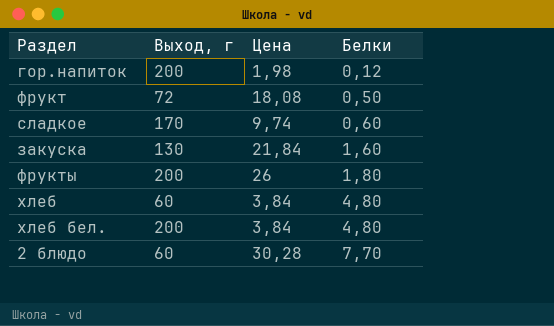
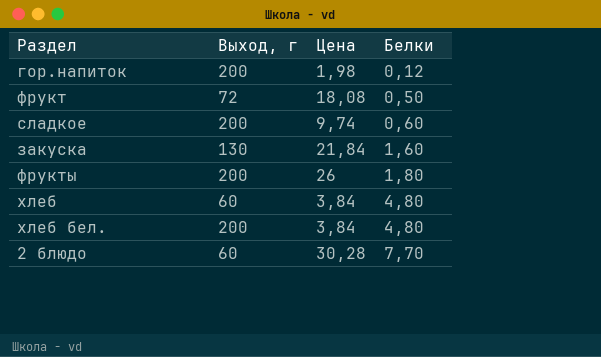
сладкое | Выход, г: 170 -> 200

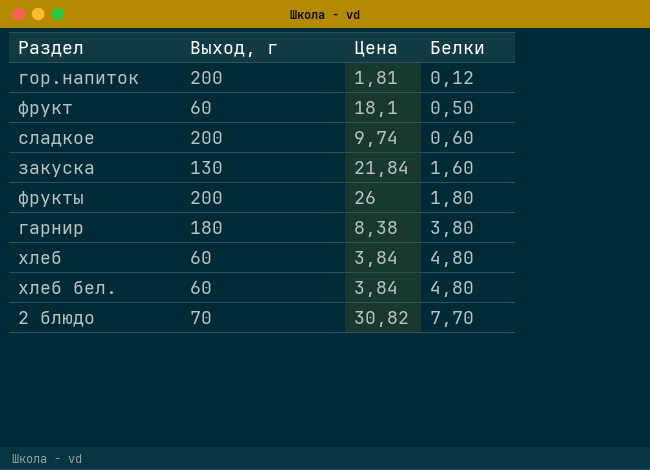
гор.напиток | Цена: 1,98 -> 1,81
фрукт | Выход, г: 72 -> 60
фрукт | Цена: 18,08 -> 18,1
row гарнир: none -> 180 | 8,38 | 3,80
хлеб бел. | Выход, г: 200 -> 60
2 блюдо | Выход, г: 60 -> 70
2 блюдо | Цена: 30,28 -> 30,82

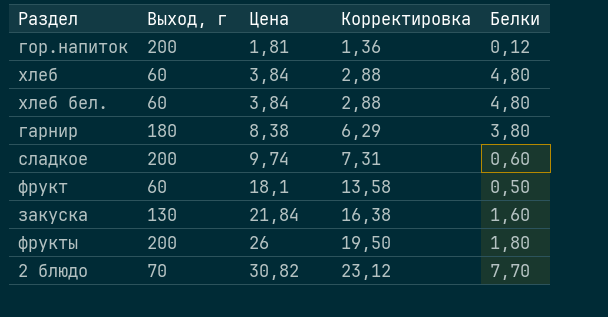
row order: Белки ascending -> Цена ascending
column Корректировка | formula: none -> [Цена] * 0,75

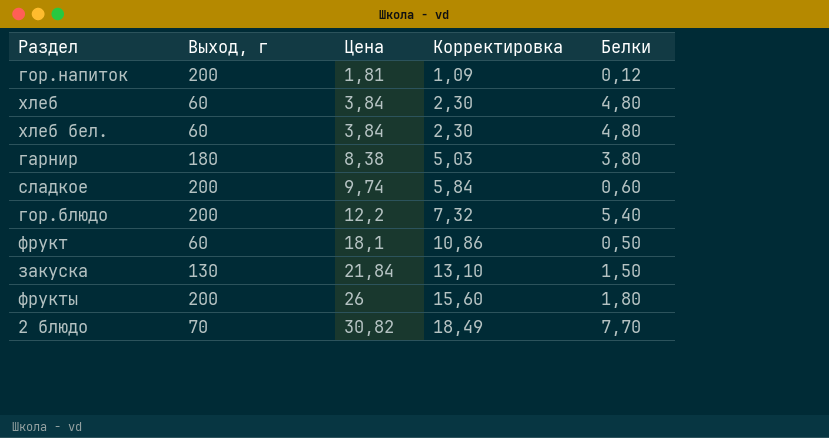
column Корректировка | formula: [Цена] * 0,75 -> [Цена] * 0,6
row гор.блюдо: none -> 200 | 12,2 | 7,32 | 5,40
закуска | Белки: 1,60 -> 1,50

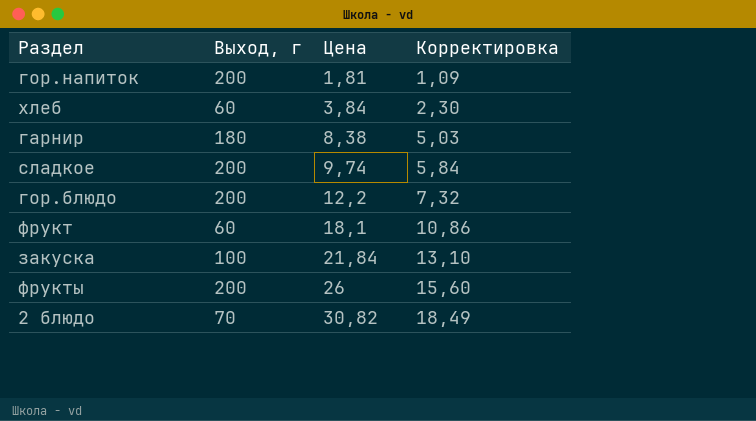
column Белки | position: 5 -> none
row хлеб бел.: 60 | 3,84 | 2,30 | 4,80 -> none
закуска | Выход, г: 130 -> 100

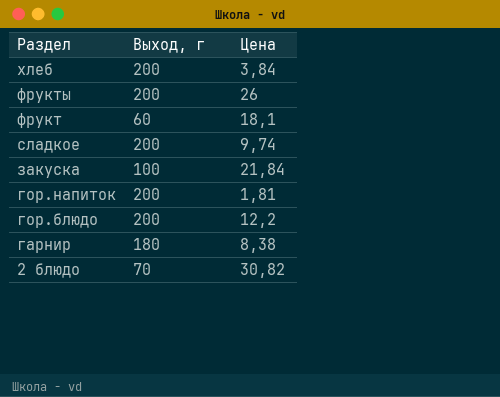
row order: Цена ascending -> Раздел descending
column Корректировка | formula: [Цена] * 0,6 -> none
хлеб | Выход, г: 60 -> 200

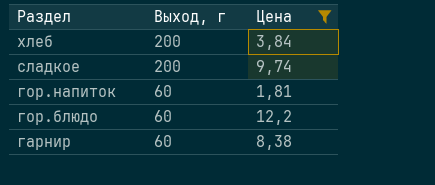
filter: none -> Цена <= 12,2
гор.напиток | Выход, г: 200 -> 60
гор.блюдо | Выход, г: 200 -> 60
гарнир | Выход, г: 180 -> 60

